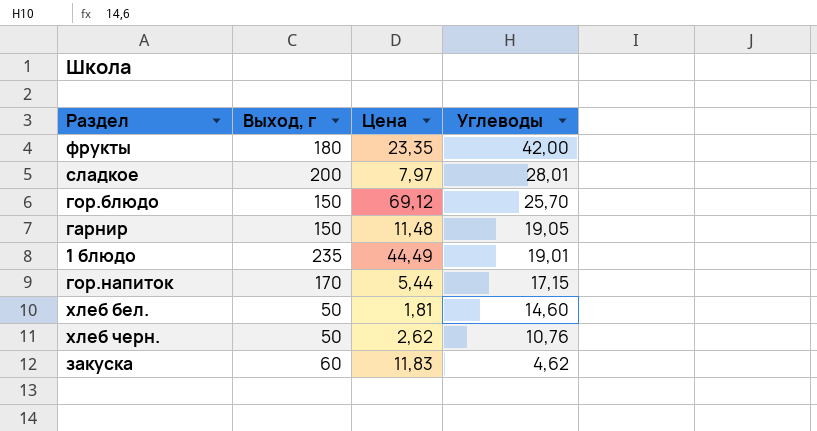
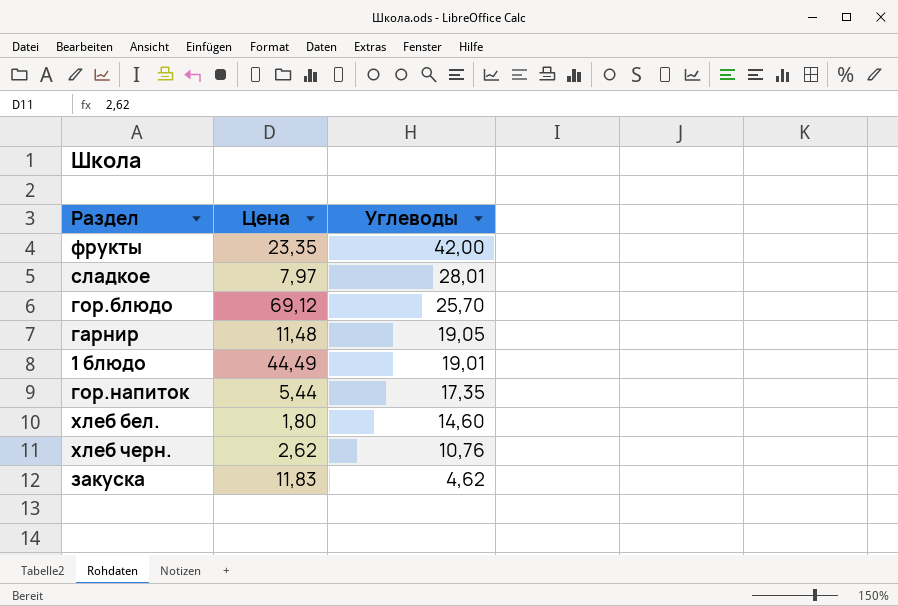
column Выход, г | position: 2 -> none
гор.напиток | Углеводы: 17,15 -> 17,35
хлеб бел. | Цена: 1,81 -> 1,80

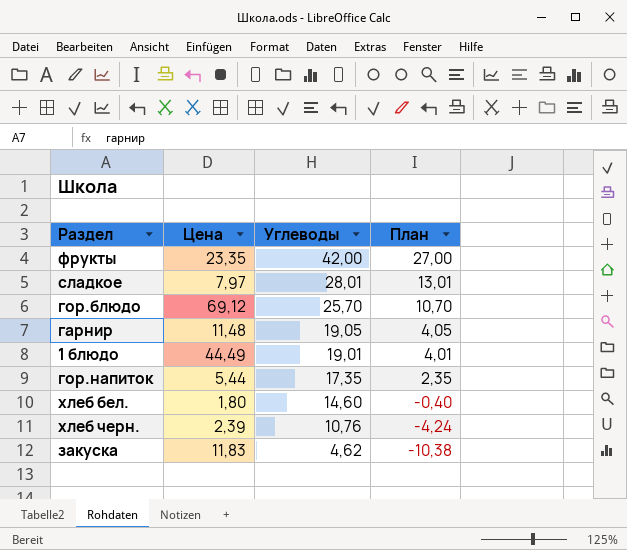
column План | formula: none -> [Углеводы] - 15
хлеб черн. | Цена: 2,62 -> 2,39

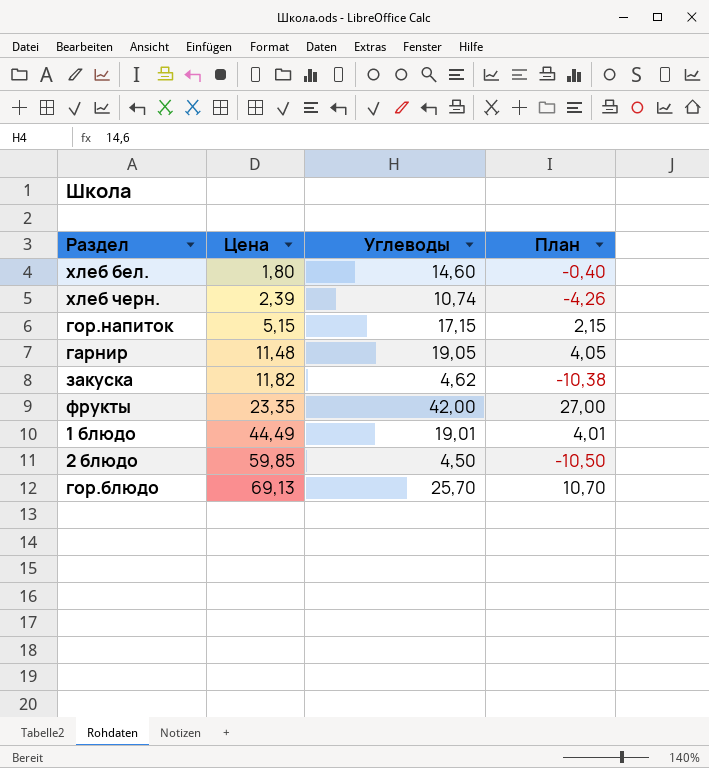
row order: Углеводы descending -> Цена ascending
row сладкое: 7,97 | 28,01 | 13,01 -> none
хлеб черн. | Углеводы: 10,76 -> 10,74
хлеб черн. | План: -4,24 -> -4,26
гор.напиток | Цена: 5,44 -> 5,15
гор.напиток | Углеводы: 17,35 -> 17,15
гор.напиток | План: 2,35 -> 2,15
закуска | Цена: 11,83 -> 11,82
row 2 блюдо: none -> 59,85 | 4,50 | -10,50
гор.блюдо | Цена: 69,12 -> 69,13

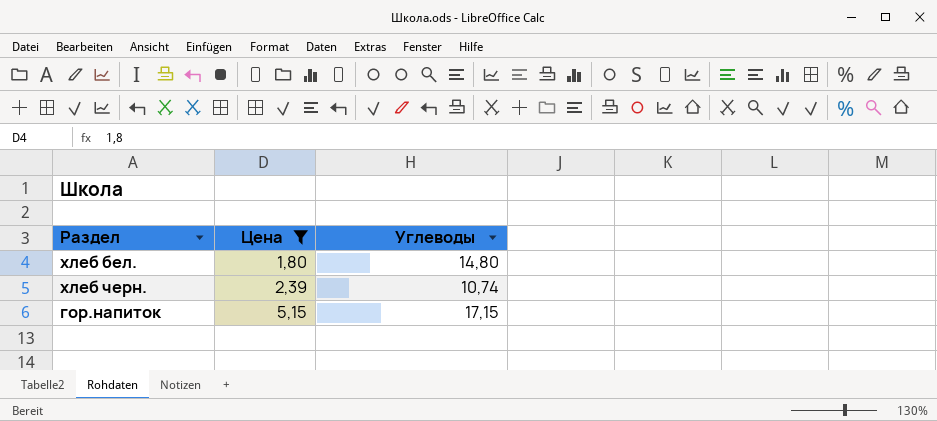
filter: none -> Цена <= 5,15
column План | formula: [Углеводы] - 15 -> none
хлеб бел. | Углеводы: 14,60 -> 14,80

